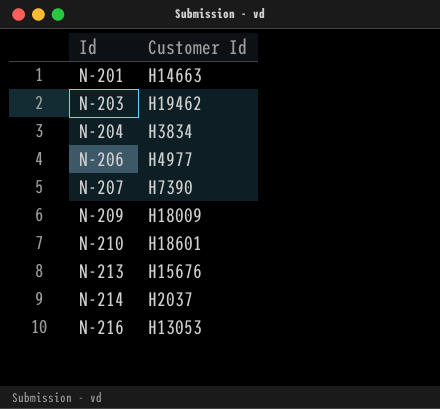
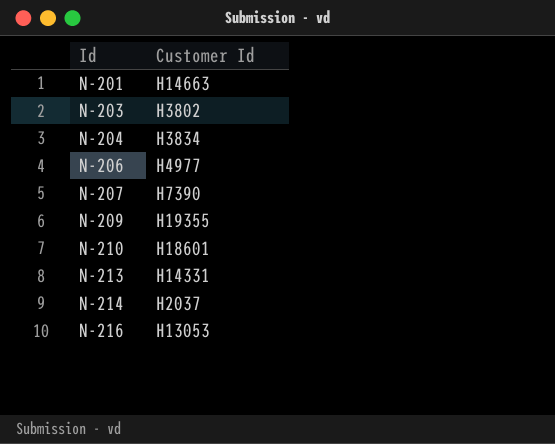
N-203 | Customer Id: H19462 -> H3802
N-209 | Customer Id: H18009 -> H19355
N-213 | Customer Id: H15676 -> H14331

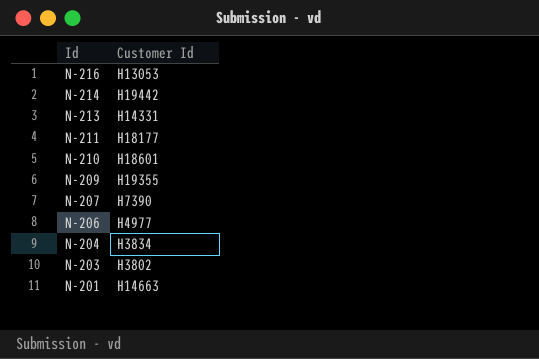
row order: Id ascending -> Id descending
N-214 | Customer Id: H2037 -> H19442
row N-211: none -> H18177

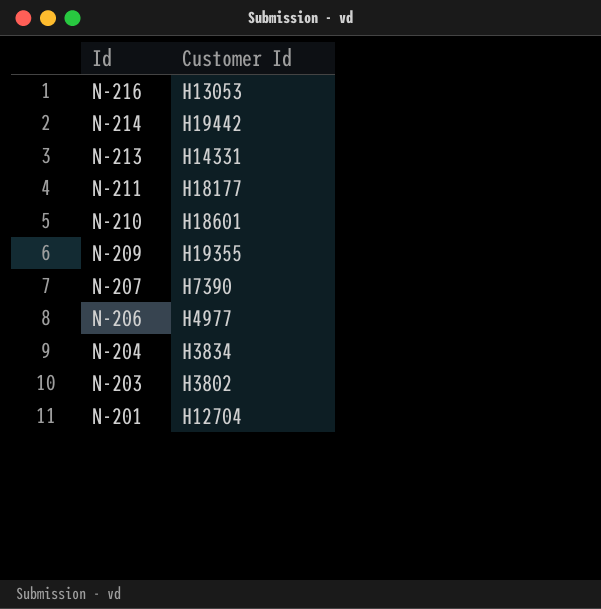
N-201 | Customer Id: H14663 -> H12704

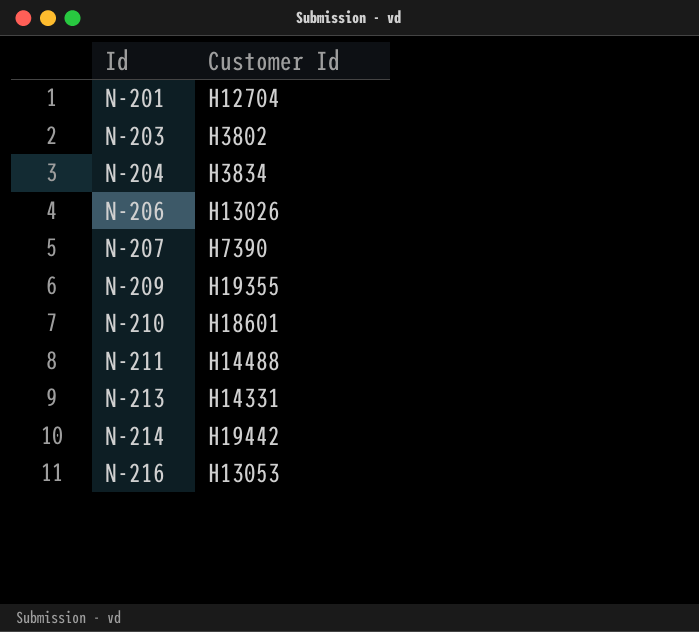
row order: Id descending -> Id ascending
N-206 | Customer Id: H4977 -> H13026
N-211 | Customer Id: H18177 -> H14488

